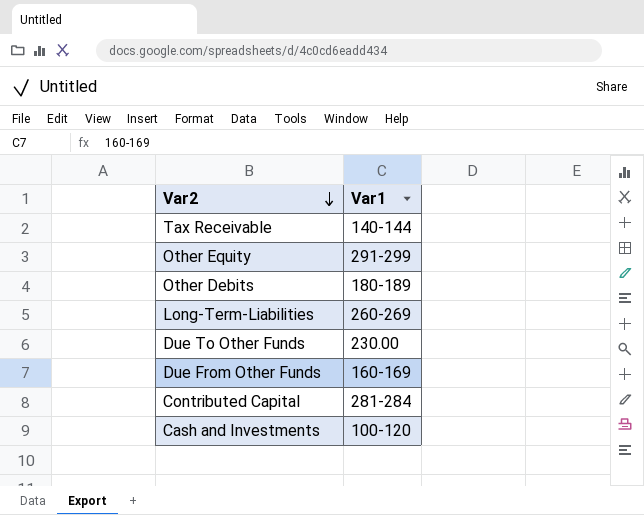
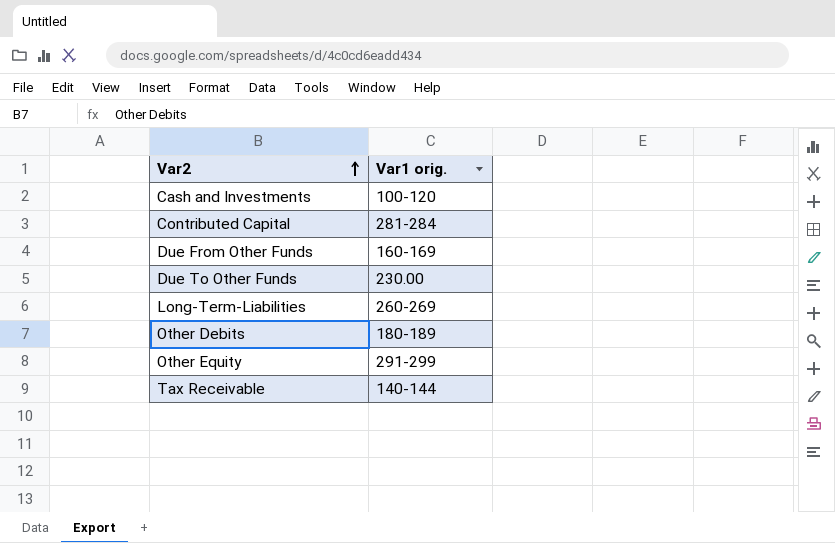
row order: Var2 descending -> Var2 ascending
column name: Var1 -> Var1 orig.

